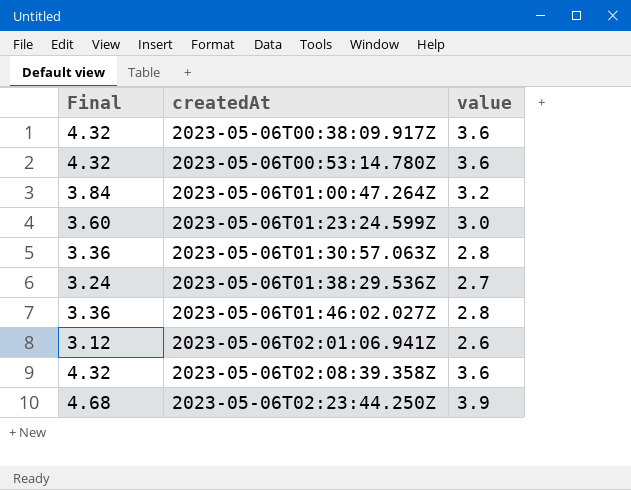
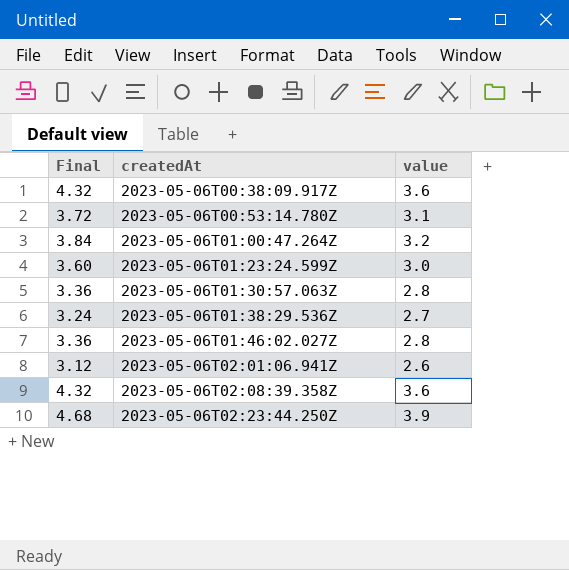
2023-05-06T00:53:14.780Z | Final: 4.32 -> 3.72
2023-05-06T00:53:14.780Z | value: 3.6 -> 3.1

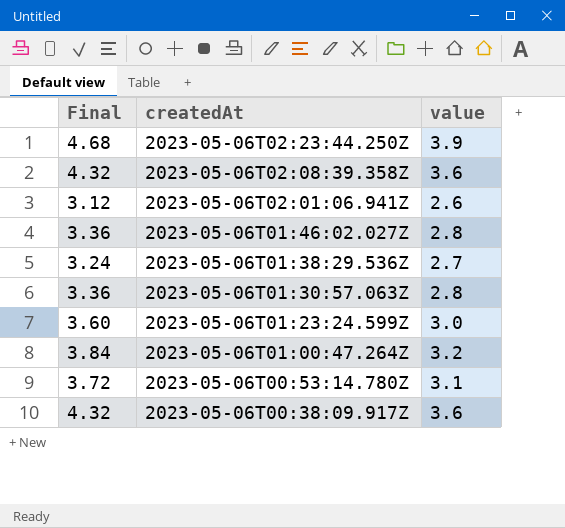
row order: createdAt ascending -> createdAt descending

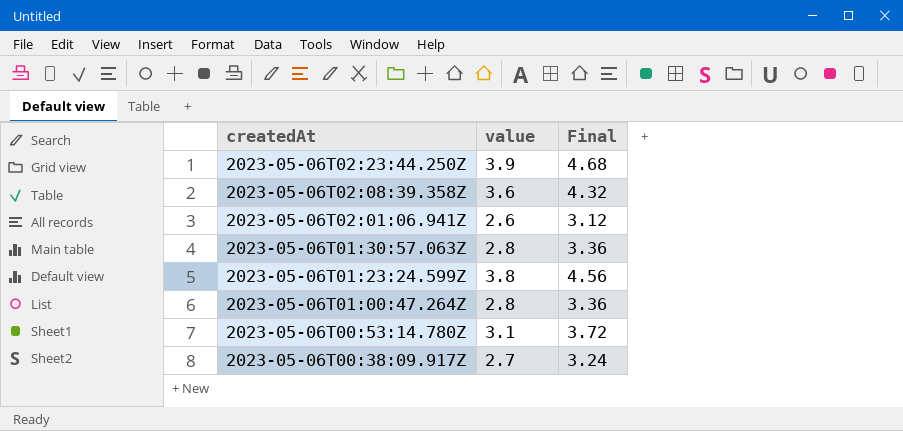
column Final | position: 1 -> 3
row 2023-05-06T01:46:02.027Z: 3.36 | 2.8 -> none
row 2023-05-06T01:38:29.536Z: 3.24 | 2.7 -> none
2023-05-06T01:23:24.599Z | value: 3.0 -> 3.8
2023-05-06T01:23:24.599Z | Final: 3.60 -> 4.56
2023-05-06T01:00:47.264Z | value: 3.2 -> 2.8
2023-05-06T01:00:47.264Z | Final: 3.84 -> 3.36
2023-05-06T00:38:09.917Z | value: 3.6 -> 2.7
2023-05-06T00:38:09.917Z | Final: 4.32 -> 3.24

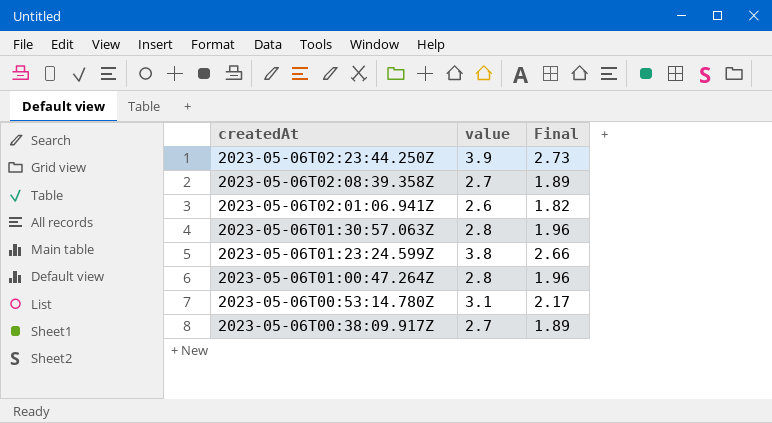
column Final | formula: [value] * 1.2 -> [value] * 0.7
2023-05-06T02:08:39.358Z | value: 3.6 -> 2.7

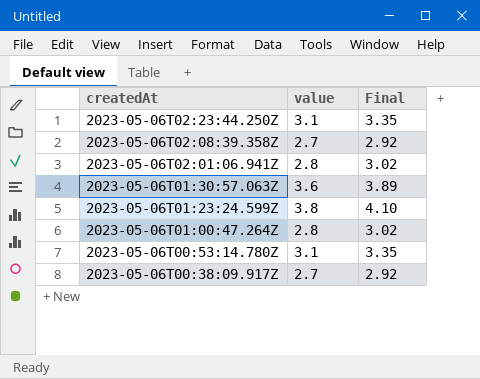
column Final | formula: [value] * 0.7 -> [value] * 1.08
2023-05-06T02:23:44.250Z | value: 3.9 -> 3.1
2023-05-06T02:01:06.941Z | value: 2.6 -> 2.8
2023-05-06T01:30:57.063Z | value: 2.8 -> 3.6

